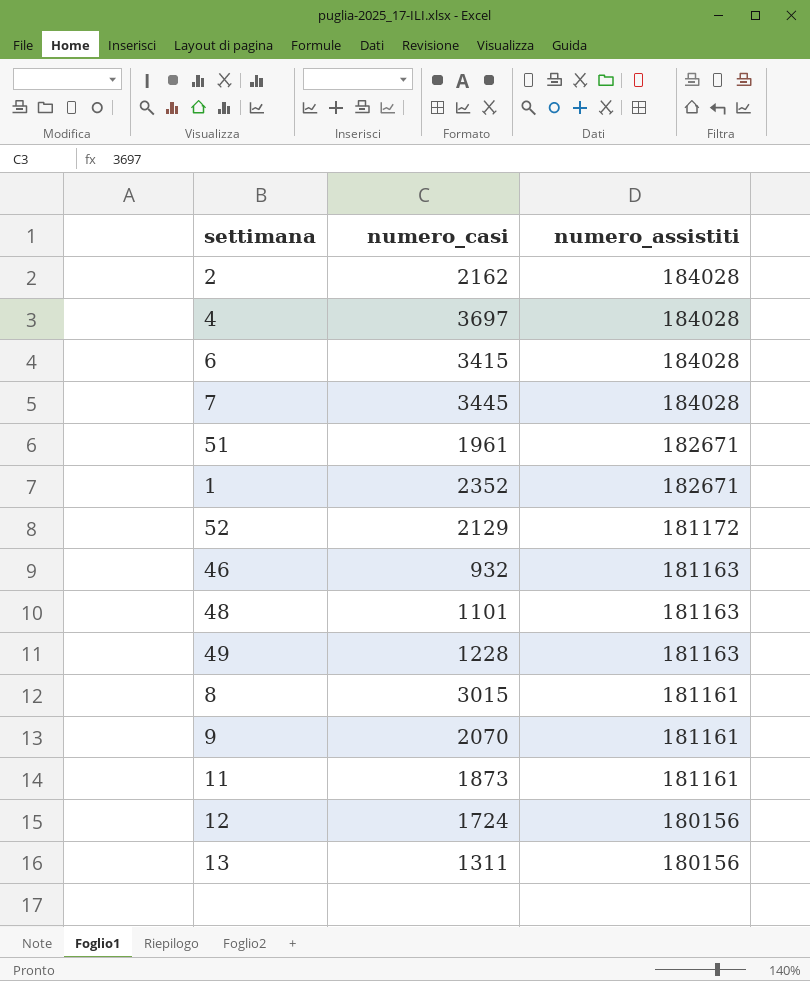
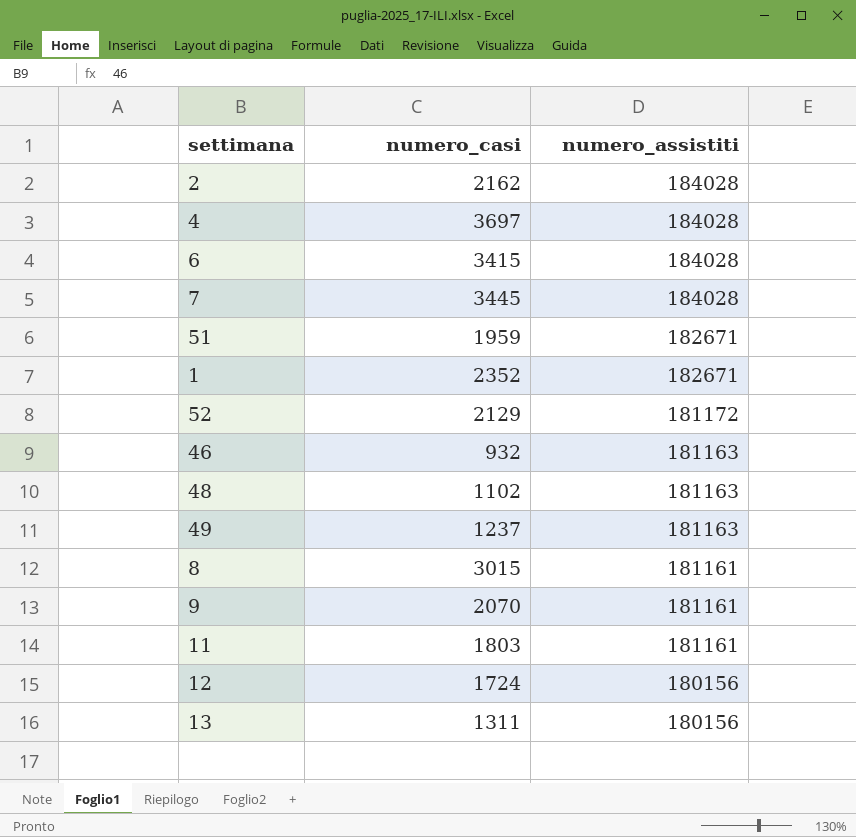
51 | numero_casi: 1961 -> 1959
48 | numero_casi: 1101 -> 1102
49 | numero_casi: 1228 -> 1237
11 | numero_casi: 1873 -> 1803

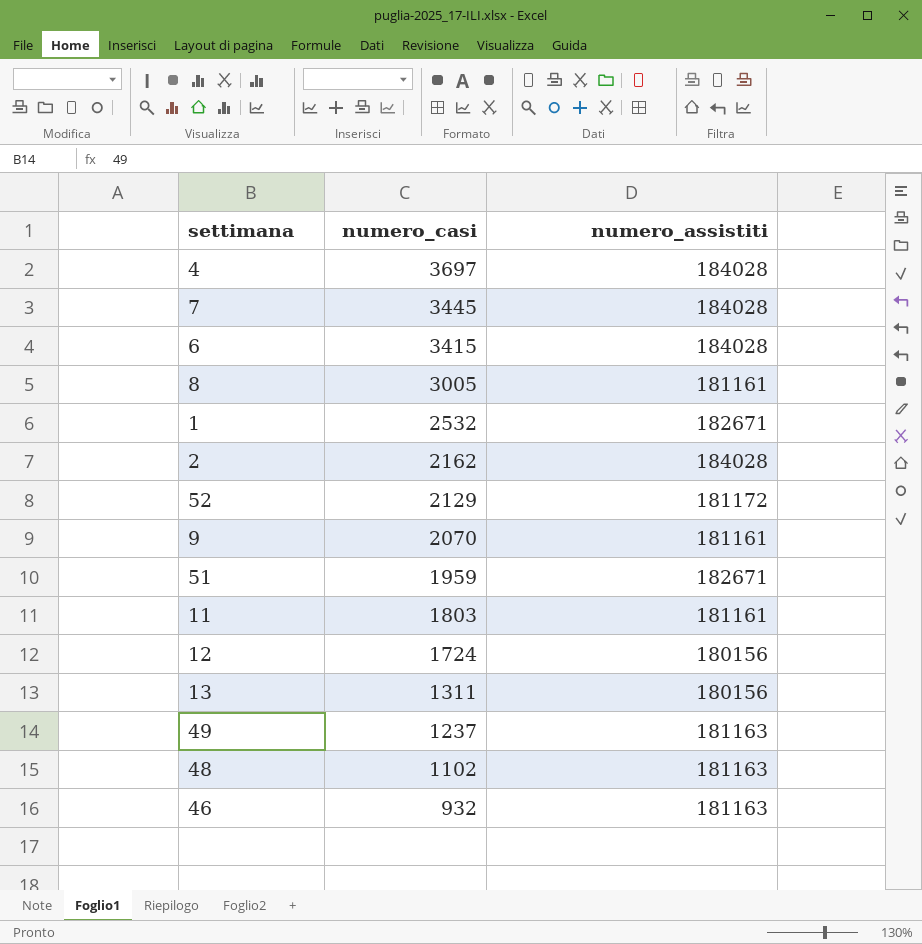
row order: numero_assistiti descending -> numero_casi descending
8 | numero_casi: 3015 -> 3005
1 | numero_casi: 2352 -> 2532

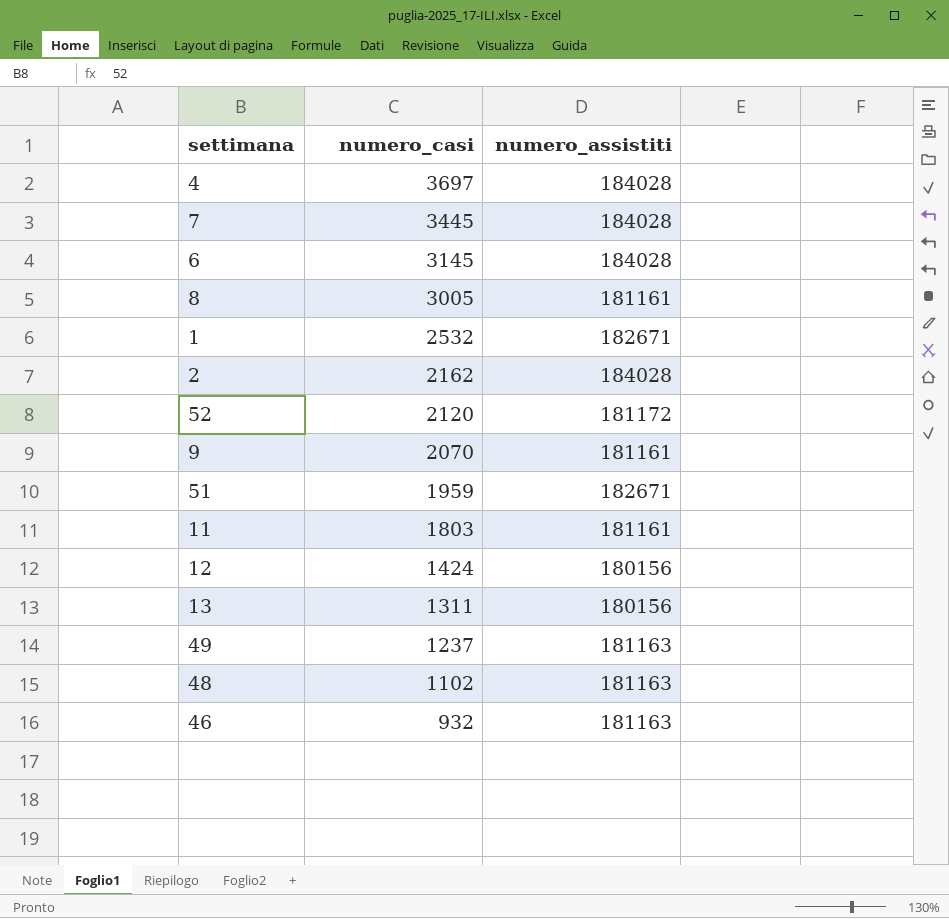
6 | numero_casi: 3415 -> 3145
52 | numero_casi: 2129 -> 2120
12 | numero_casi: 1724 -> 1424

